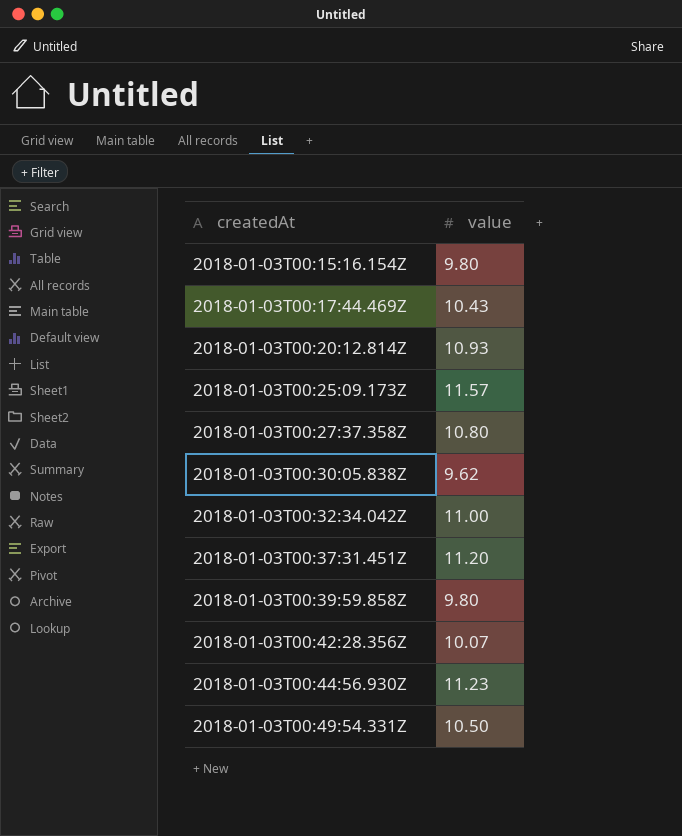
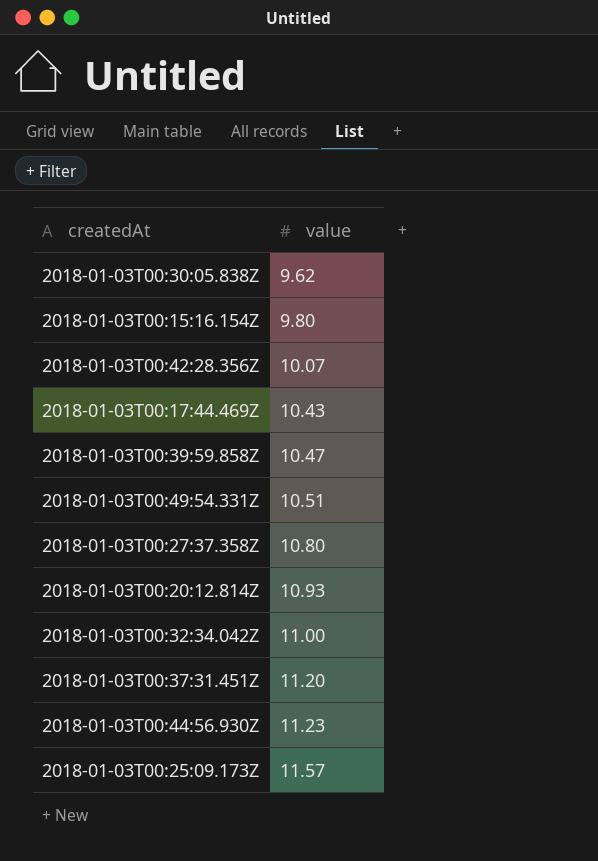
row order: createdAt ascending -> value ascending
2018-01-03T00:39:59.858Z | value: 9.80 -> 10.47
2018-01-03T00:49:54.331Z | value: 10.50 -> 10.51

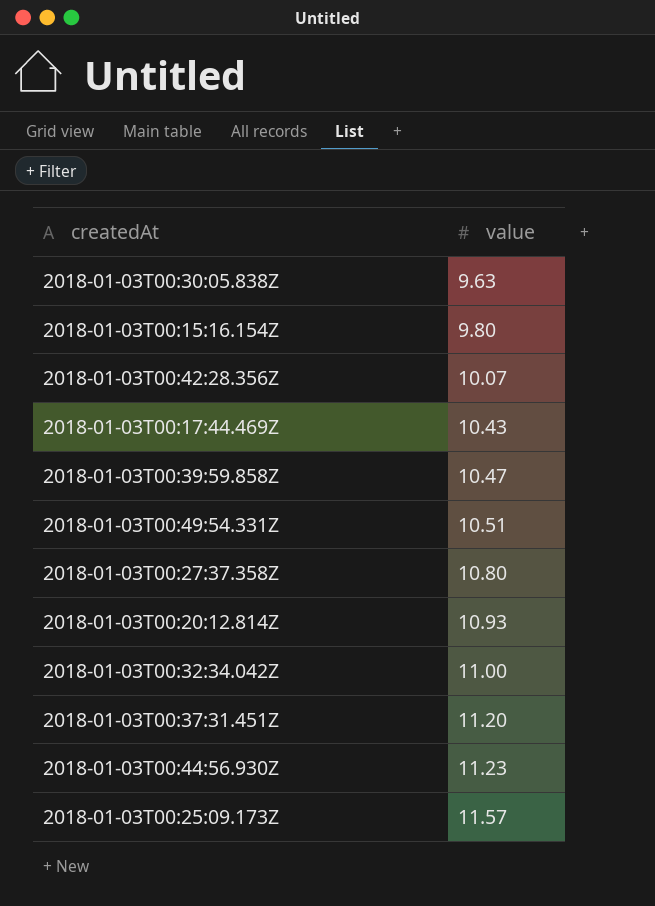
2018-01-03T00:30:05.838Z | value: 9.62 -> 9.63

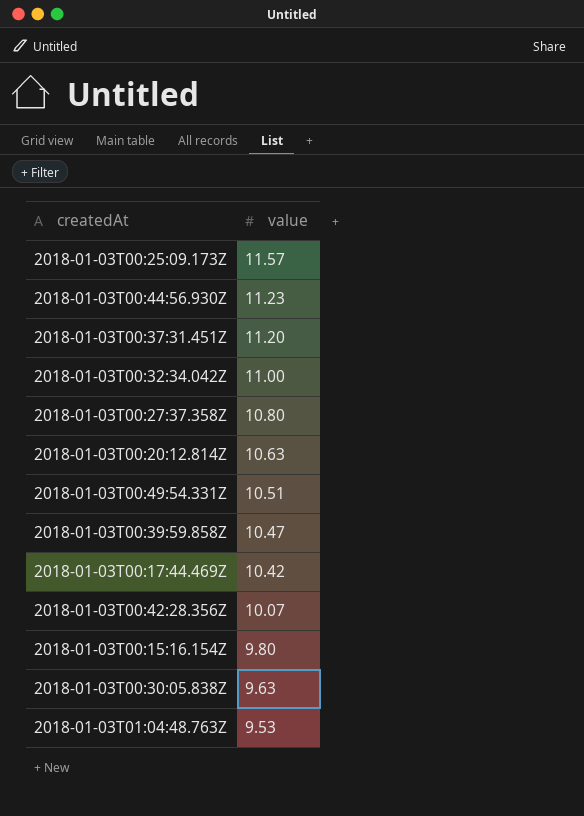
row order: value ascending -> value descending
2018-01-03T00:20:12.814Z | value: 10.93 -> 10.63
2018-01-03T00:17:44.469Z | value: 10.43 -> 10.42
row 2018-01-03T01:04:48.763Z: none -> 9.53

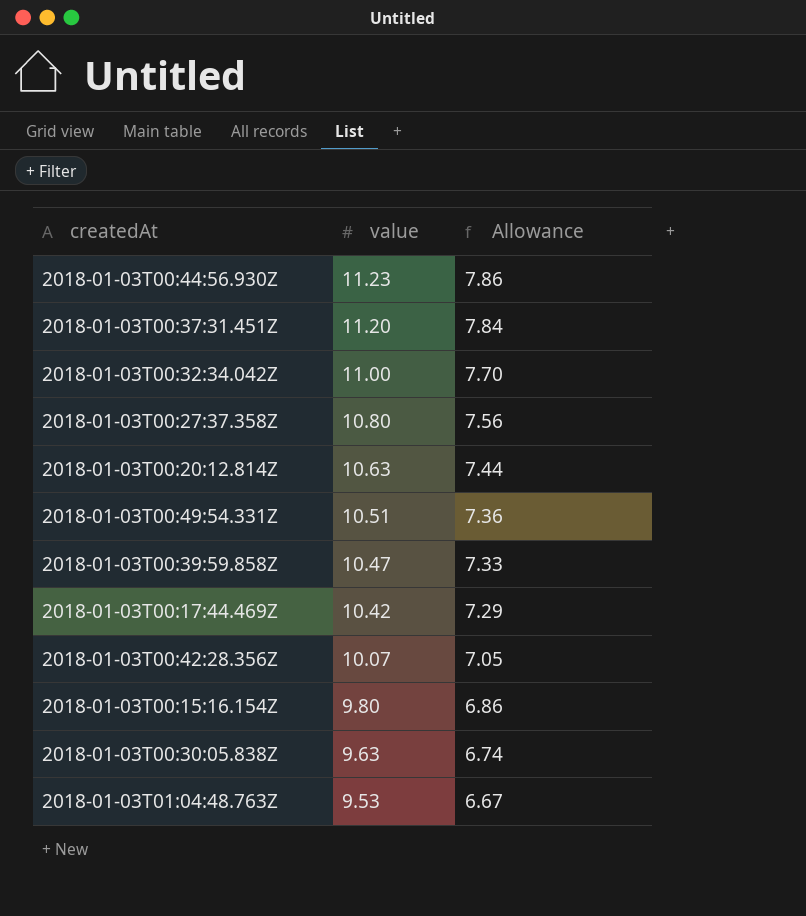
column Allowance | formula: none -> [value] * 0.7
row 2018-01-03T00:25:09.173Z: 11.57 -> none

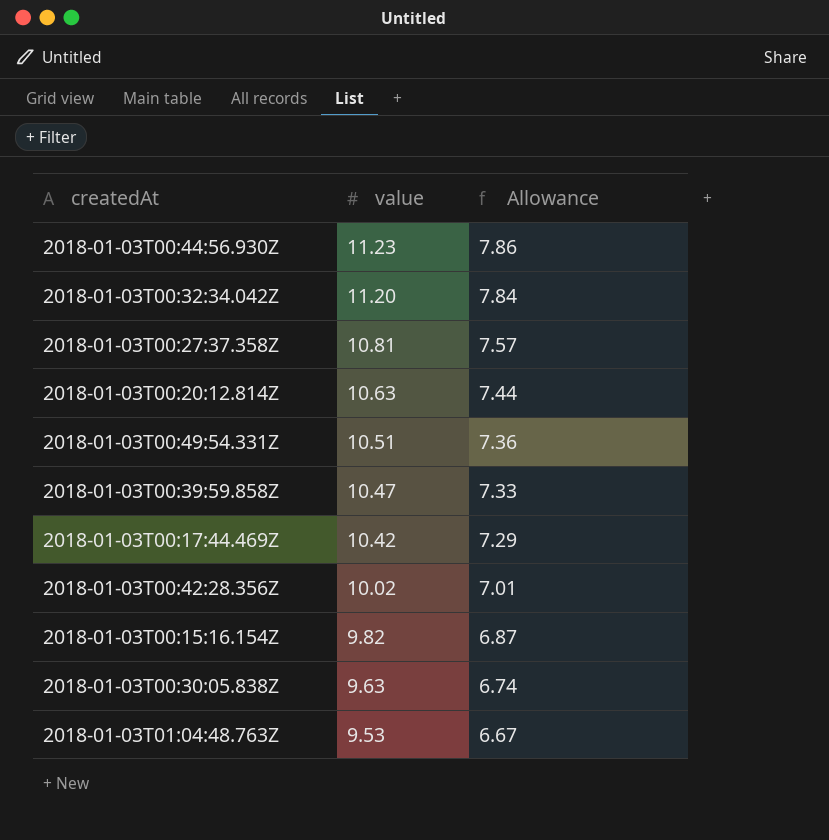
row 2018-01-03T00:37:31.451Z: 11.20 | 7.84 -> none
2018-01-03T00:32:34.042Z | value: 11.00 -> 11.20
2018-01-03T00:32:34.042Z | Allowance: 7.70 -> 7.84
2018-01-03T00:27:37.358Z | value: 10.80 -> 10.81
2018-01-03T00:27:37.358Z | Allowance: 7.56 -> 7.57
2018-01-03T00:42:28.356Z | value: 10.07 -> 10.02
2018-01-03T00:42:28.356Z | Allowance: 7.05 -> 7.01
2018-01-03T00:15:16.154Z | value: 9.80 -> 9.82
2018-01-03T00:15:16.154Z | Allowance: 6.86 -> 6.87

